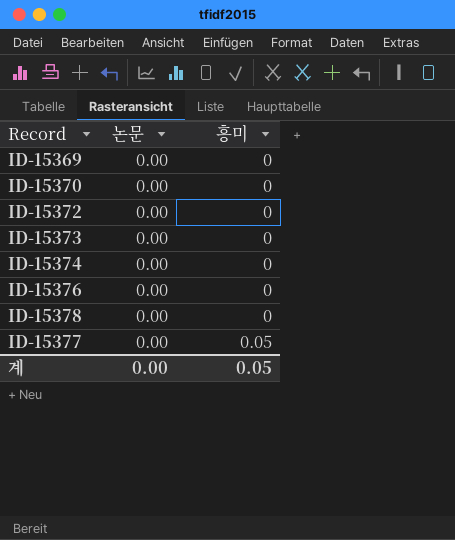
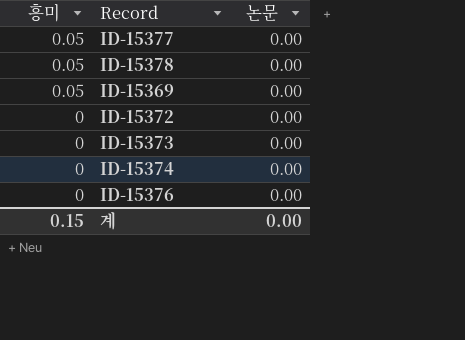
row order: 흥미 ascending -> 흥미 descending
column 흥미 | position: 3 -> 1
row ID-15370: 0.00 | 0 -> none
ID-15378 | 흥미: 0 -> 0.05
ID-15369 | 흥미: 0 -> 0.05
계 | 흥미: 0.05 -> 0.15

